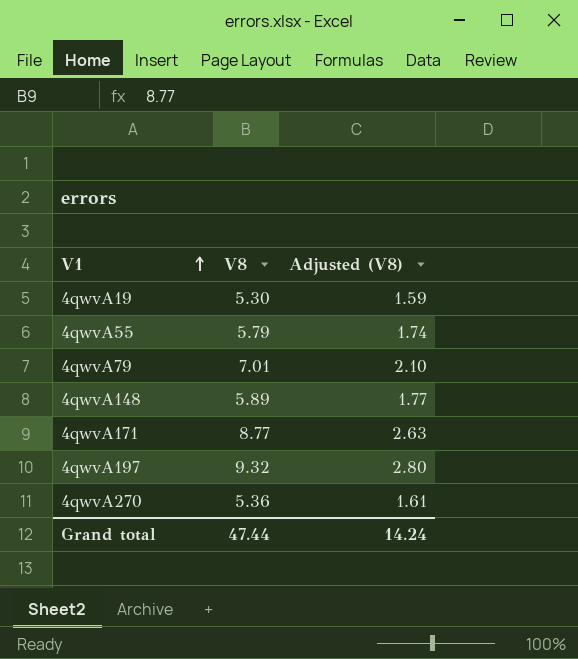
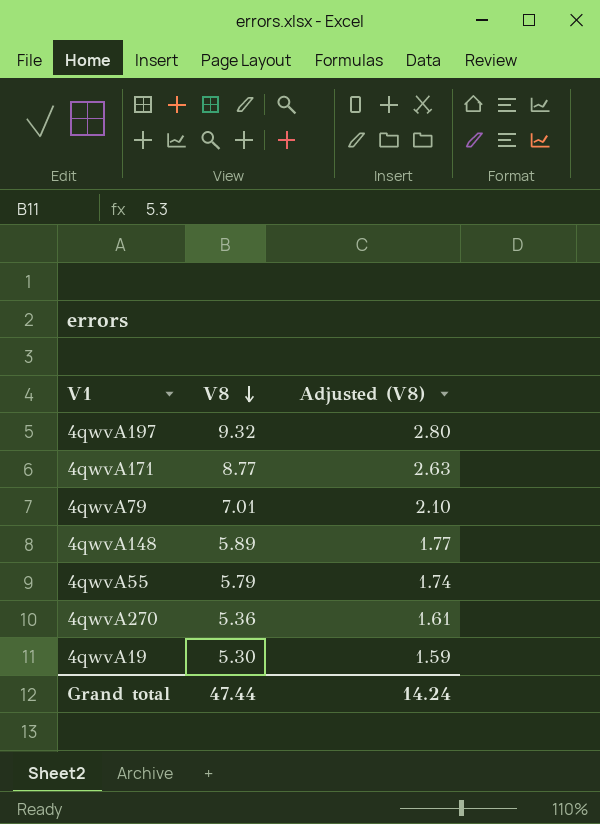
row order: V1 ascending -> V8 descending

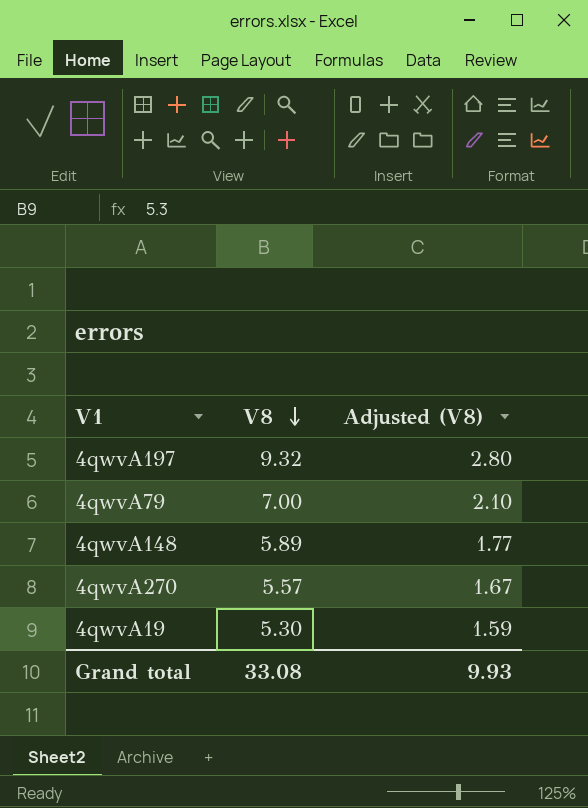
row 4qwvA171: 8.77 | 2.63 -> none
row 4qwvA55: 5.79 | 1.74 -> none
4qwvA79 | V8: 7.01 -> 7.00
4qwvA270 | V8: 5.36 -> 5.57
4qwvA270 | Adjusted (V8): 1.61 -> 1.67
Grand total | V8: 47.44 -> 33.08
Grand total | Adjusted (V8): 14.24 -> 9.93

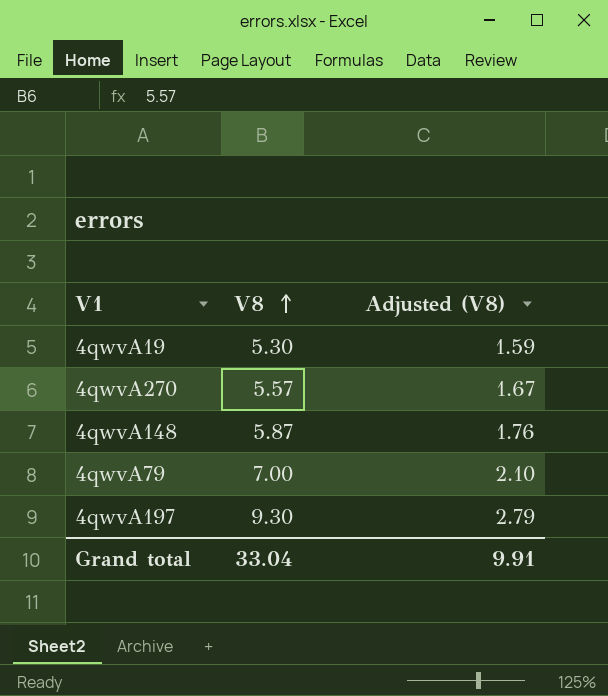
row order: V8 descending -> V8 ascending
4qwvA148 | V8: 5.89 -> 5.87
4qwvA148 | Adjusted (V8): 1.77 -> 1.76
4qwvA197 | V8: 9.32 -> 9.30
4qwvA197 | Adjusted (V8): 2.80 -> 2.79
Grand total | V8: 33.08 -> 33.04
Grand total | Adjusted (V8): 9.93 -> 9.91

